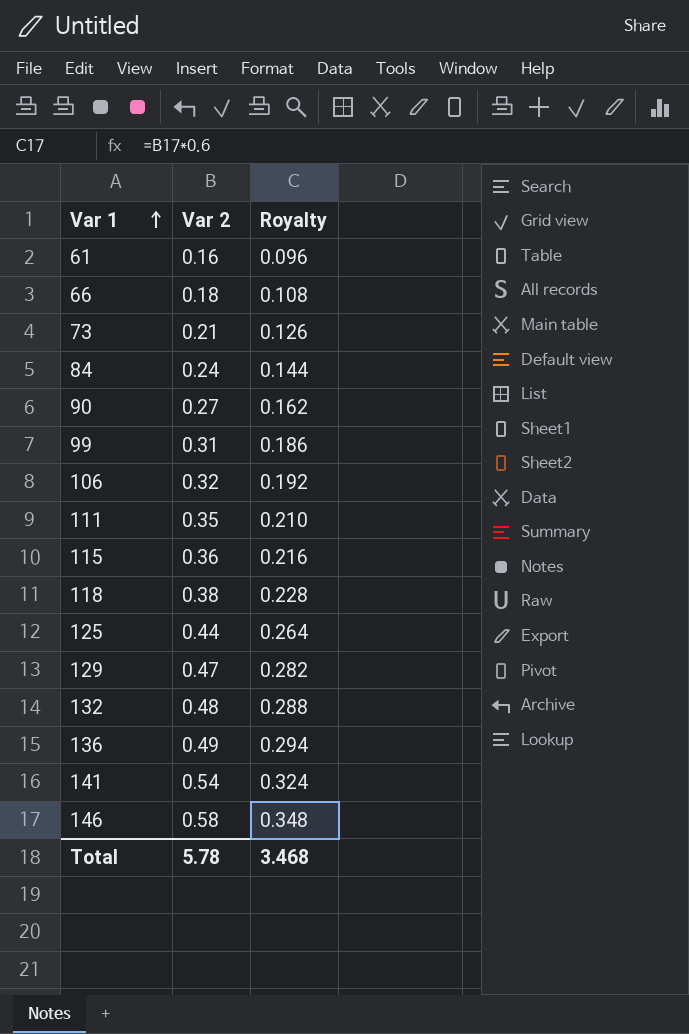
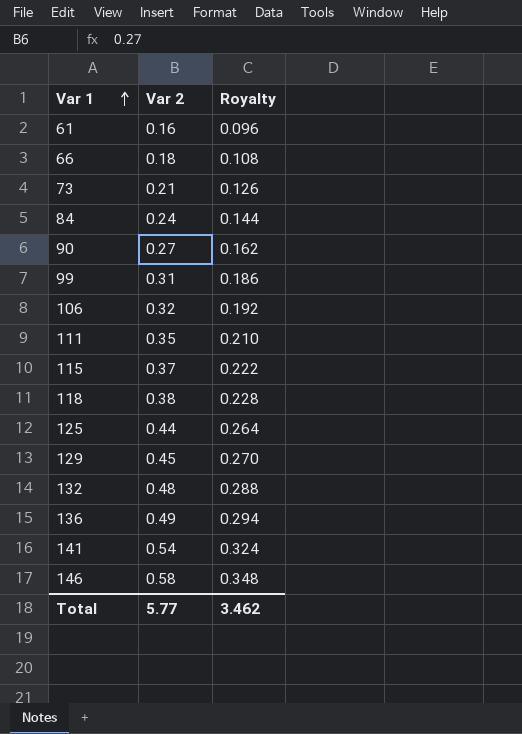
115 | Var 2: 0.36 -> 0.37
115 | Royalty: 0.216 -> 0.222
129 | Var 2: 0.47 -> 0.45
129 | Royalty: 0.282 -> 0.270
Total | Var 2: 5.78 -> 5.77
Total | Royalty: 3.468 -> 3.462

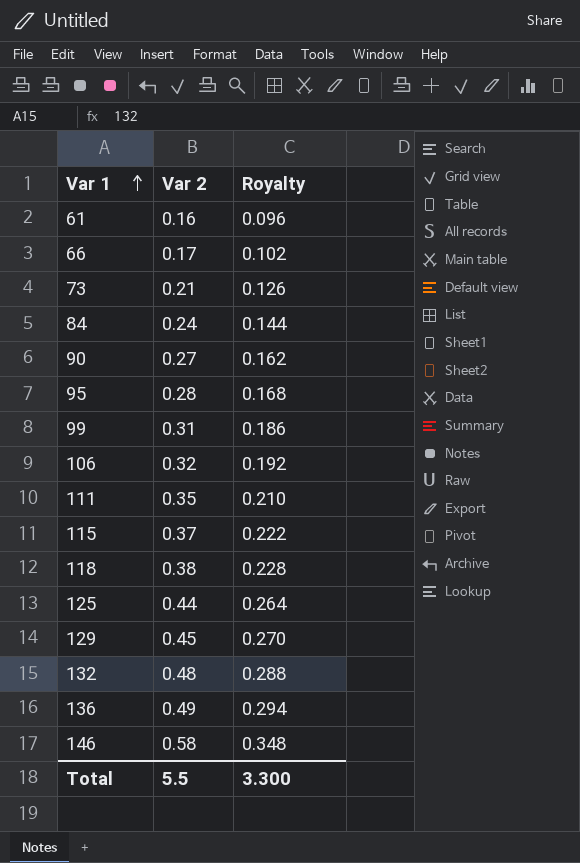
row 141: 0.54 | 0.324 -> none
66 | Var 2: 0.18 -> 0.17
66 | Royalty: 0.108 -> 0.102
row 95: none -> 0.28 | 0.168
Total | Var 2: 5.77 -> 5.5
Total | Royalty: 3.462 -> 3.300

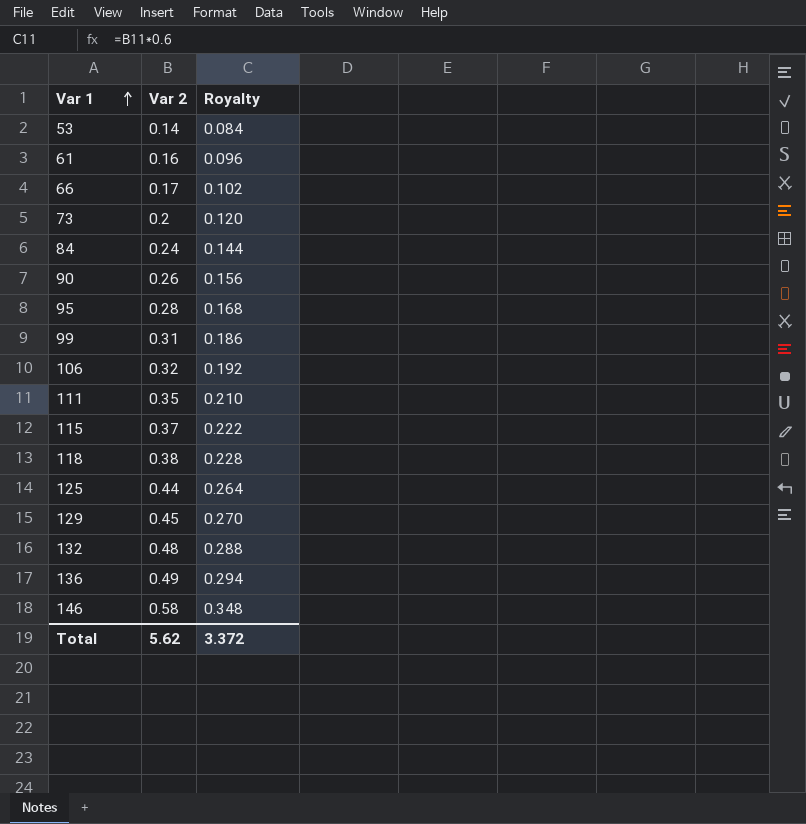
row 53: none -> 0.14 | 0.084
73 | Var 2: 0.21 -> 0.2
73 | Royalty: 0.126 -> 0.120
90 | Var 2: 0.27 -> 0.26
90 | Royalty: 0.162 -> 0.156
Total | Var 2: 5.5 -> 5.62
Total | Royalty: 3.300 -> 3.372

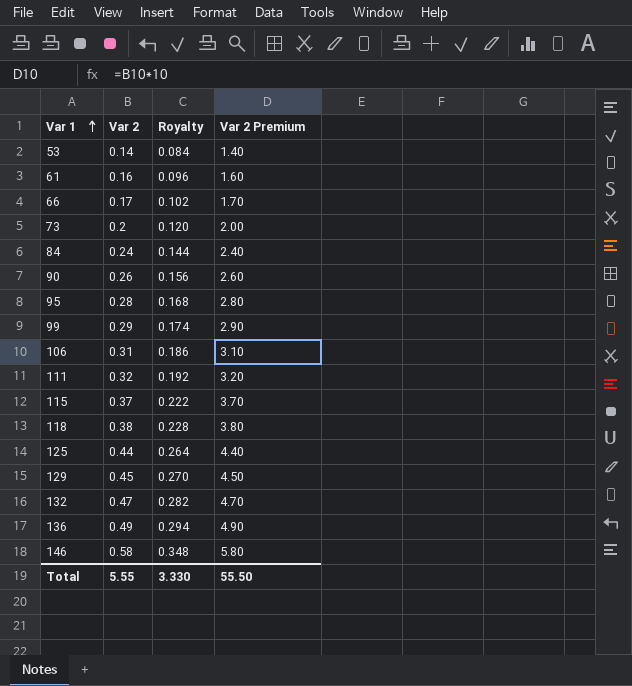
column Var 2 Premium | formula: none -> [Var 2] * 10
99 | Var 2: 0.31 -> 0.29
99 | Royalty: 0.186 -> 0.174
106 | Var 2: 0.32 -> 0.31
106 | Royalty: 0.192 -> 0.186
111 | Var 2: 0.35 -> 0.32
111 | Royalty: 0.210 -> 0.192
132 | Var 2: 0.48 -> 0.47
132 | Royalty: 0.288 -> 0.282
Total | Var 2: 5.62 -> 5.55
Total | Royalty: 3.372 -> 3.330

